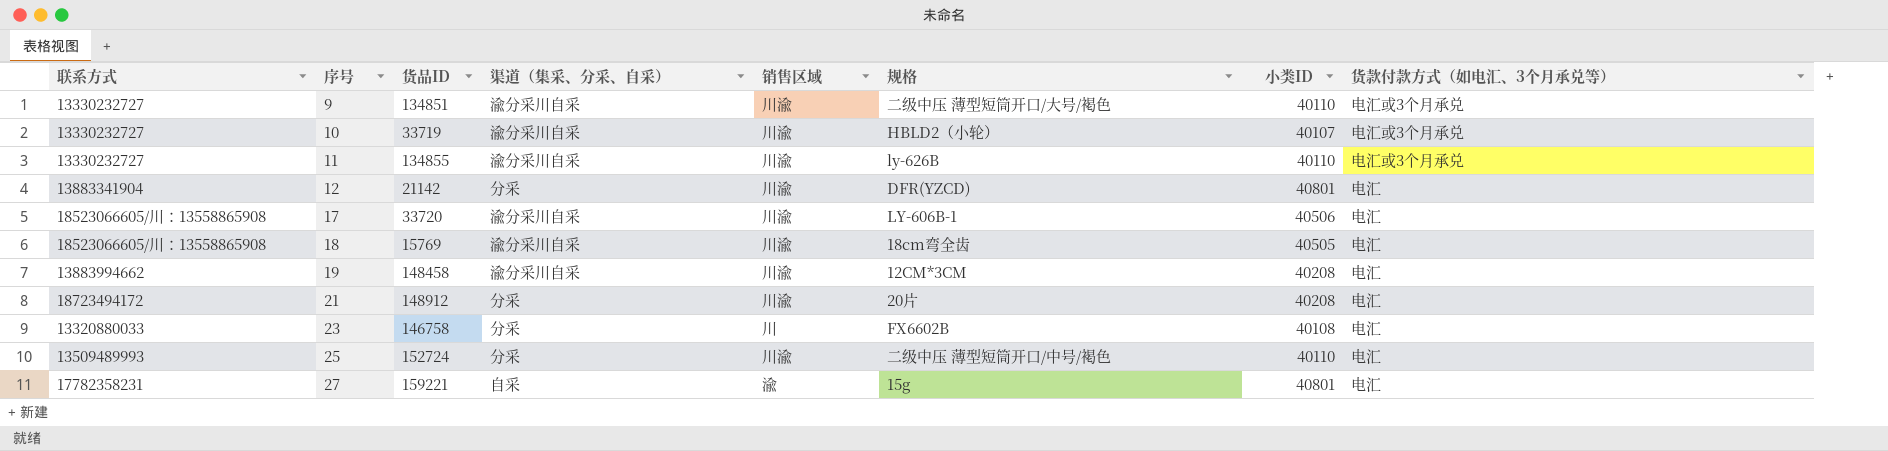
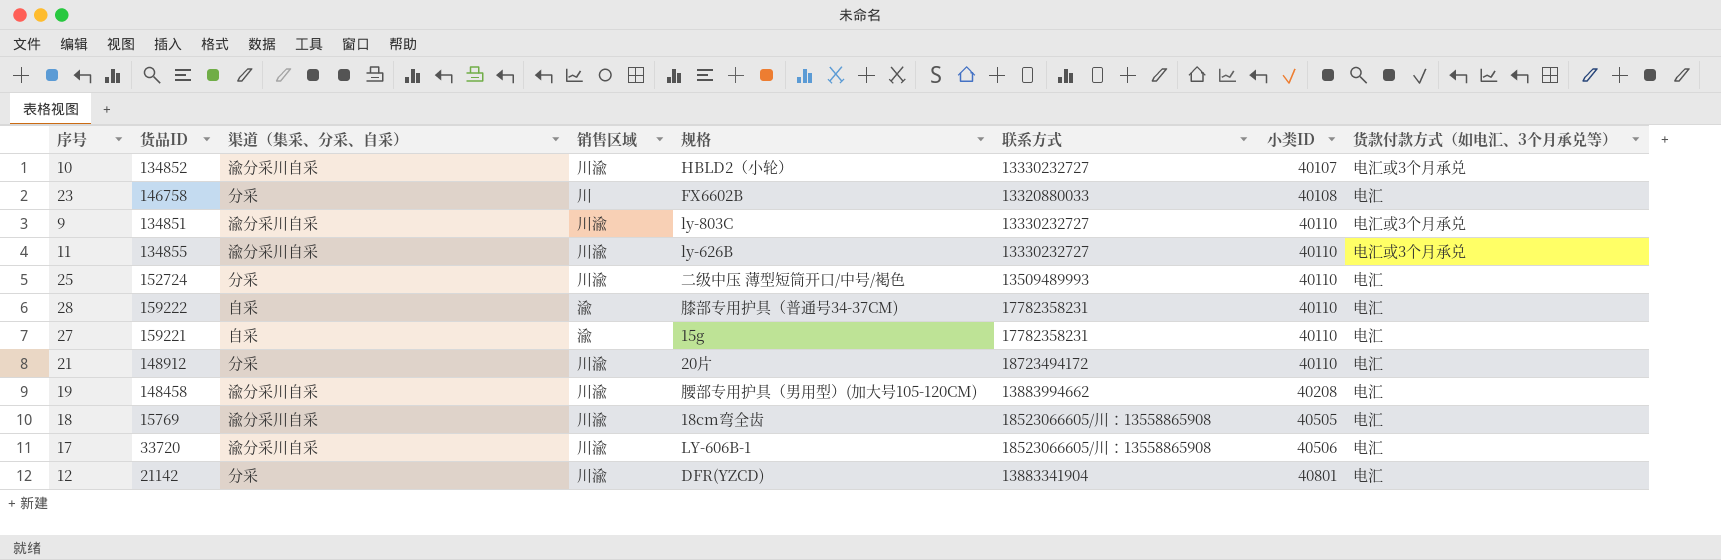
row order: 序号 ascending -> 小类ID ascending
column 联系方式 | position: 1 -> 6
10 | 货品ID: 33719 -> 134852
9 | 规格: 二级中压 薄型短筒开口/大号/褐色 -> ly-803C
row 28: none -> 159222 | 自采 | 渝 | 膝部专用护具（普通号34-37CM) | 17782358231 | 40110 | 电汇
27 | 小类ID: 40801 -> 40110
21 | 小类ID: 40208 -> 40110
19 | 规格: 12CM*3CM -> 腰部专用护具（男用型）(加大号105-120CM)

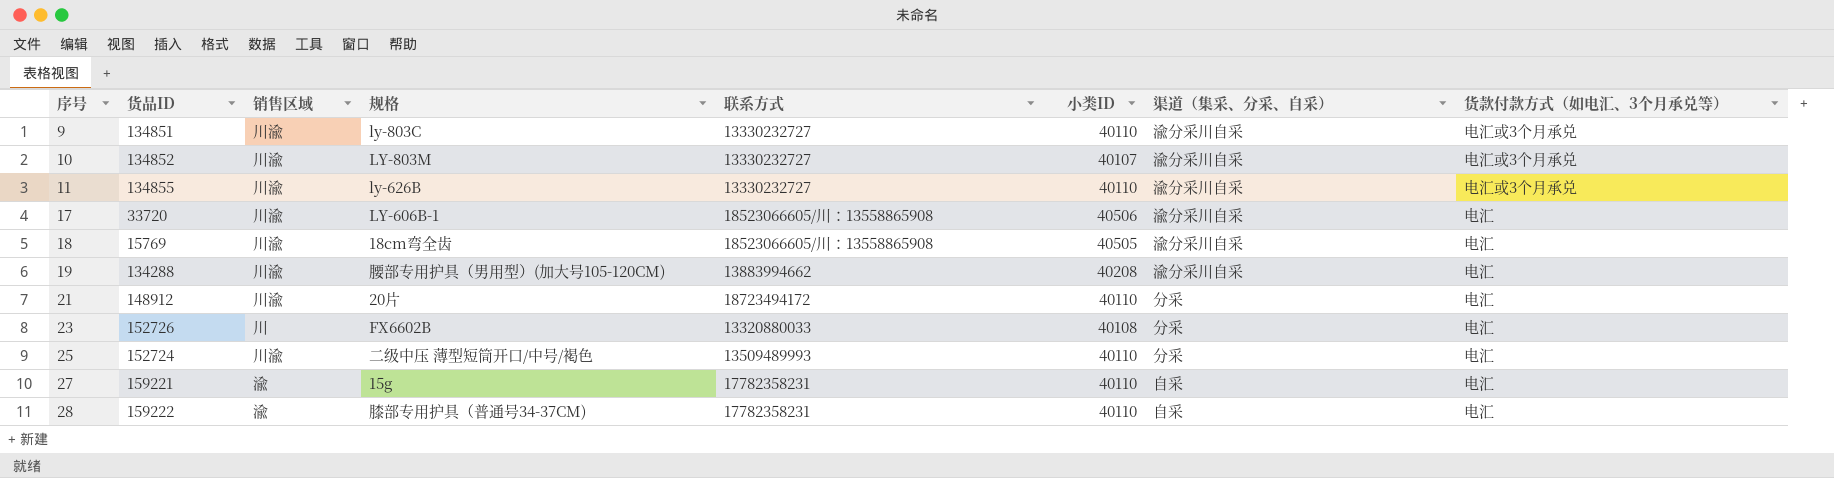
row order: 小类ID ascending -> 序号 ascending
column 渠道（集采、分采、自采） | position: 3 -> 7
row 12: 21142 | 分采 | 川渝 | DFR(YZCD) | 13883341904 | 40801 | 电汇 -> none
10 | 规格: HBLD2（小轮） -> LY-803M
19 | 货品ID: 148458 -> 134288
23 | 货品ID: 146758 -> 152726

